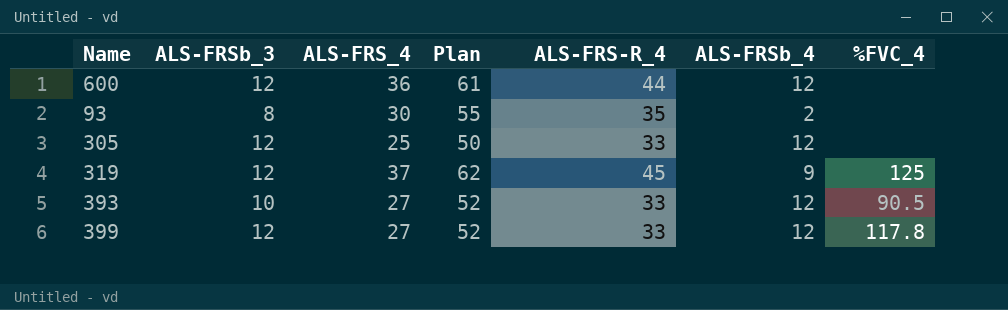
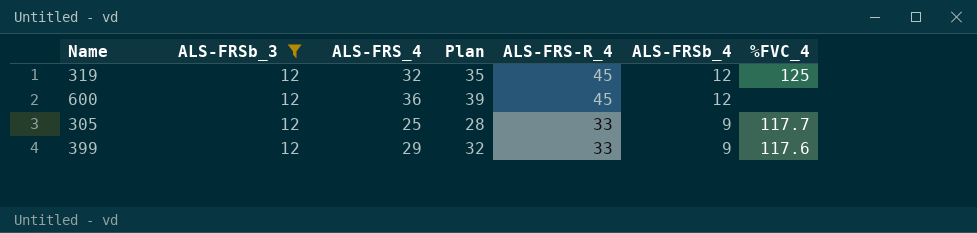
filter: none -> ALS-FRSb_3 = 12
row order: none -> ALS-FRS-R_4 descending
column Plan | formula: [ALS-FRS_4] + 25 -> [ALS-FRS_4] + 3
319 | ALS-FRS_4: 37 -> 32
319 | ALS-FRSb_4: 9 -> 12
600 | ALS-FRS-R_4: 44 -> 45
305 | ALS-FRSb_4: 12 -> 9
305 | %FVC_4: none -> 117.7
399 | ALS-FRS_4: 27 -> 29
399 | ALS-FRSb_4: 12 -> 9
399 | %FVC_4: 117.8 -> 117.6

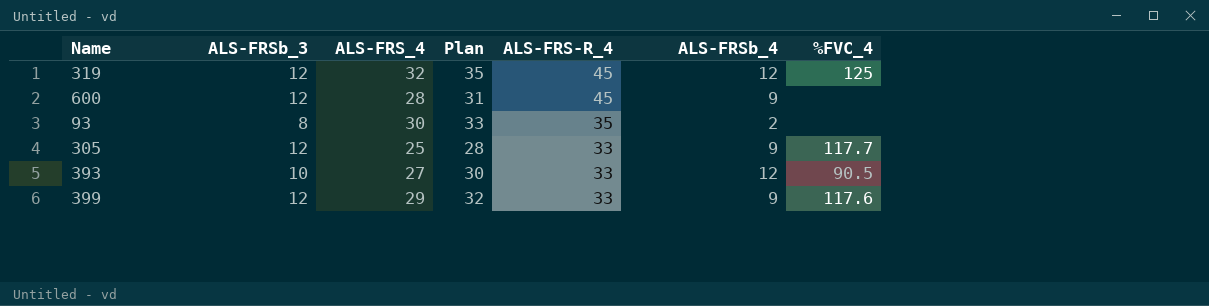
filter: ALS-FRSb_3 = 12 -> none
600 | ALS-FRS_4: 36 -> 28
600 | Plan: 39 -> 31
600 | ALS-FRSb_4: 12 -> 9

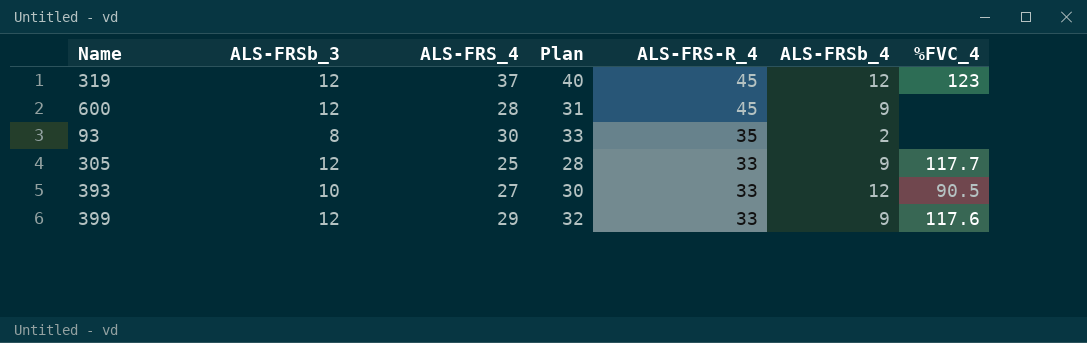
319 | ALS-FRS_4: 32 -> 37
319 | Plan: 35 -> 40
319 | %FVC_4: 125 -> 123

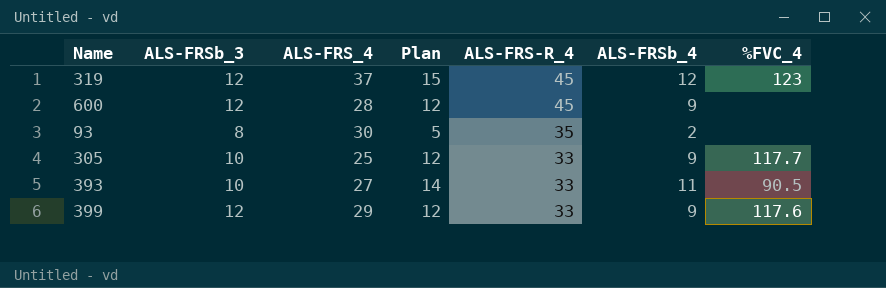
column Plan | formula: [ALS-FRS_4] + 3 -> [ALS-FRSb_4] + 3
305 | ALS-FRSb_3: 12 -> 10
393 | ALS-FRSb_4: 12 -> 11

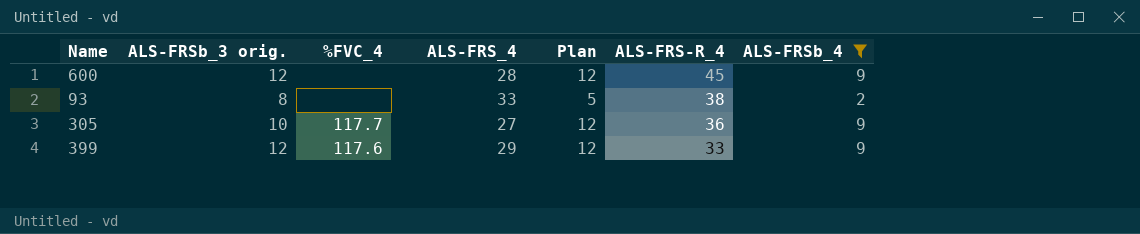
filter: none -> ALS-FRSb_4 <= 9
column name: ALS-FRSb_3 -> ALS-FRSb_3 orig.
column %FVC_4 | position: 7 -> 3
93 | ALS-FRS_4: 30 -> 33
93 | ALS-FRS-R_4: 35 -> 38
305 | ALS-FRS_4: 25 -> 27
305 | ALS-FRS-R_4: 33 -> 36

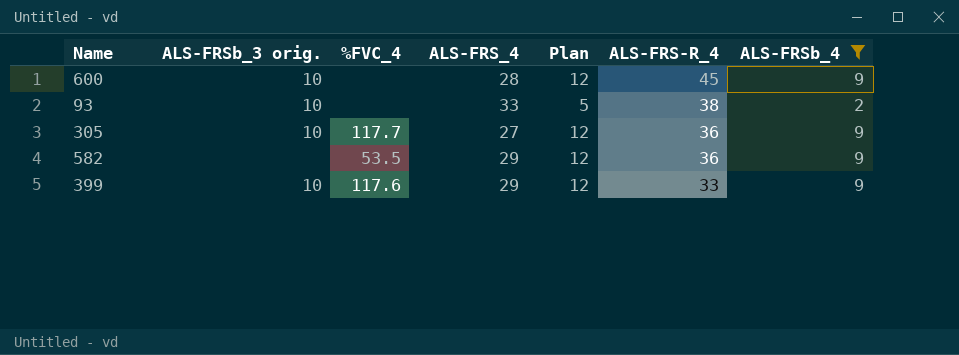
600 | ALS-FRSb_3 orig.: 12 -> 10
93 | ALS-FRSb_3 orig.: 8 -> 10
row 582: none -> none | 53.5 | 29 | 12 | 36 | 9
399 | ALS-FRSb_3 orig.: 12 -> 10

